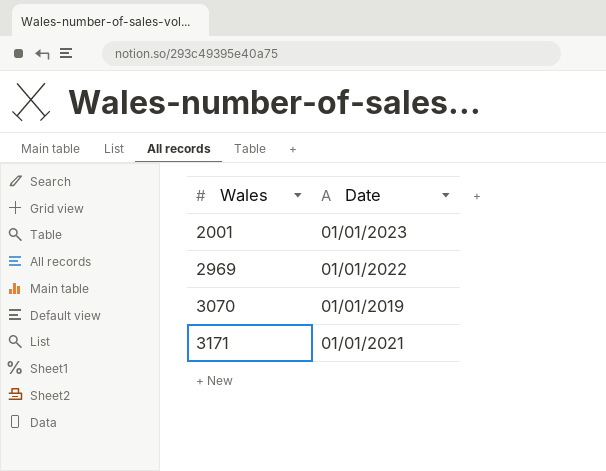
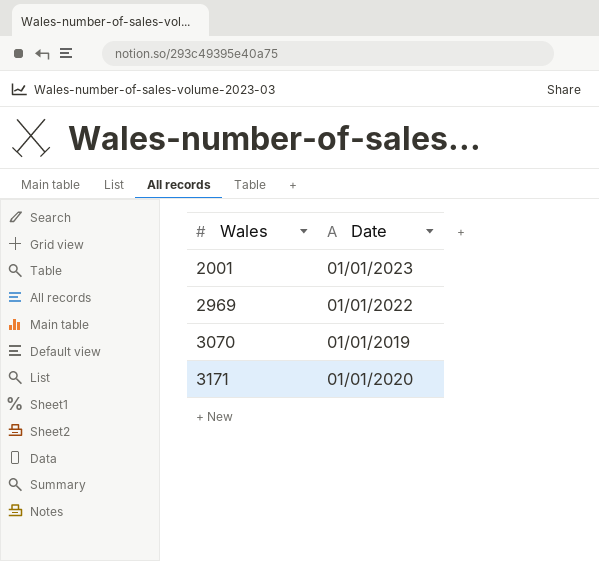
3171 | Date: 01/01/2021 -> 01/01/2020

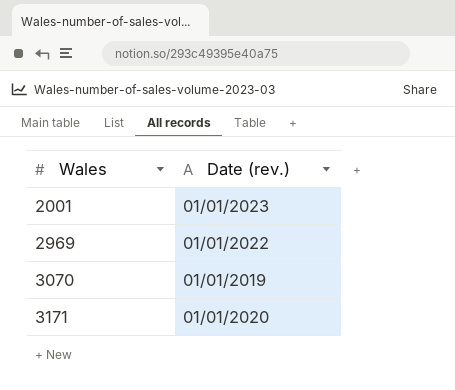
column name: Date -> Date (rev.)

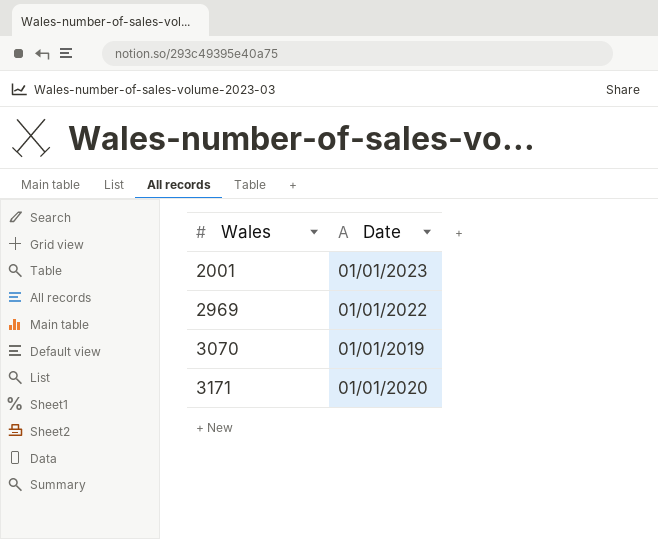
column name: Date (rev.) -> Date

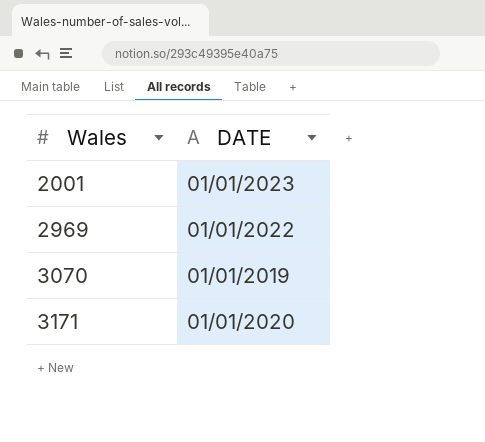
column name: Date -> DATE

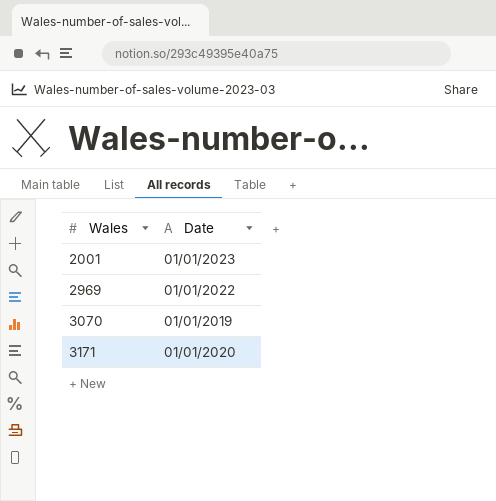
column name: DATE -> Date

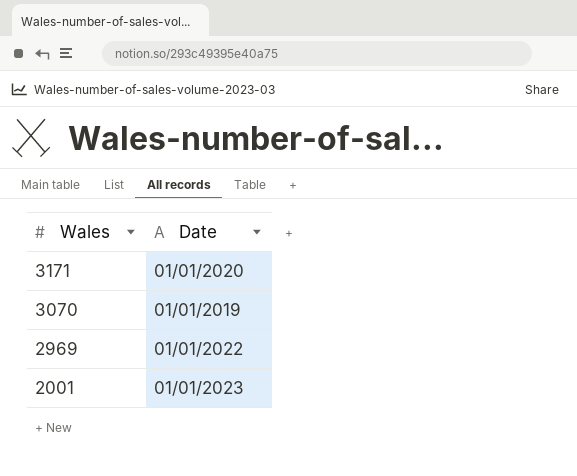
row order: Wales ascending -> Wales descending

